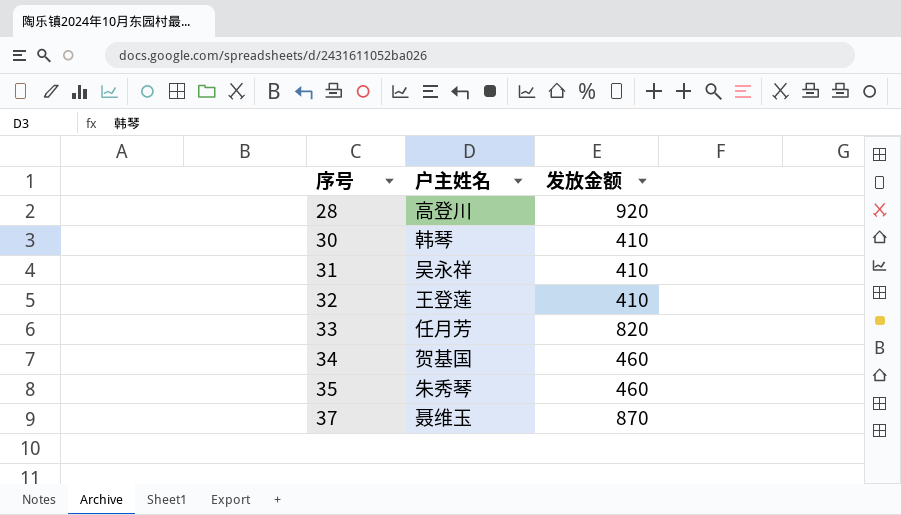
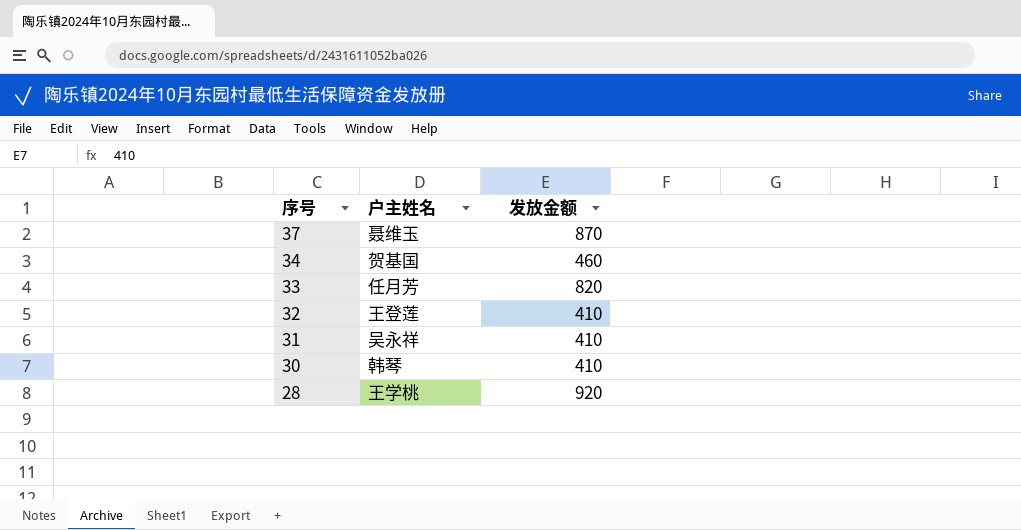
row order: 序号 ascending -> 序号 descending
row 35: 朱秀琴 | 460 -> none
28 | 户主姓名: 高登川 -> 王学桃

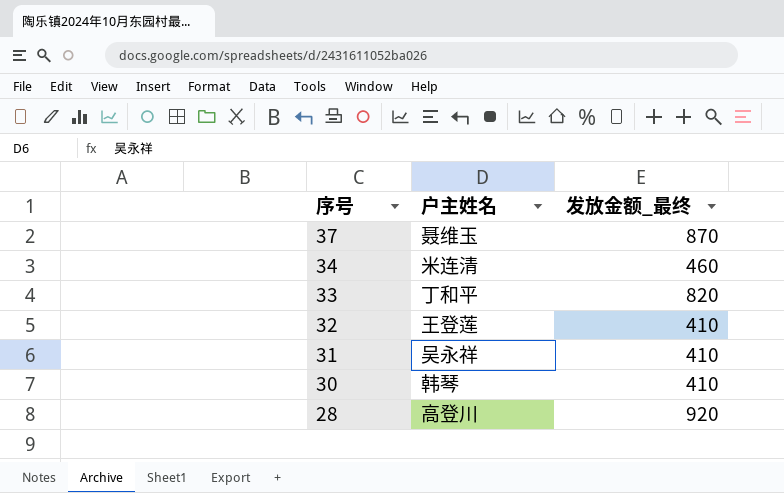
column name: 发放金额 -> 发放金额_最终
34 | 户主姓名: 贺基国 -> 米连清
33 | 户主姓名: 任月芳 -> 丁和平
28 | 户主姓名: 王学桃 -> 高登川

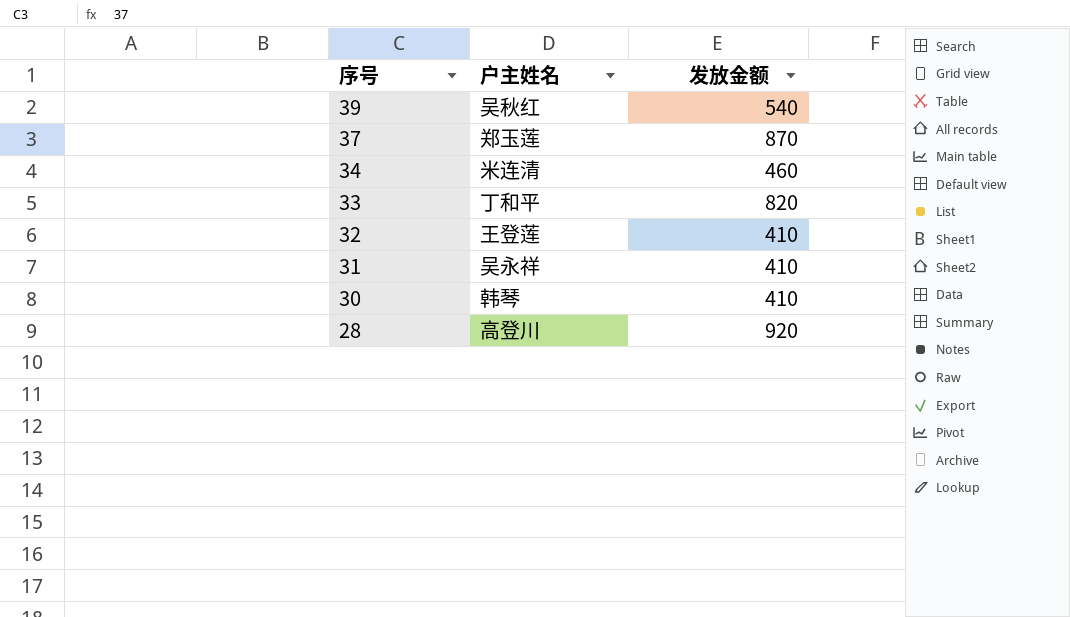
column name: 发放金额_最终 -> 发放金额
row 39: none -> 吴秋红 | 540
37 | 户主姓名: 聂维玉 -> 郑玉莲

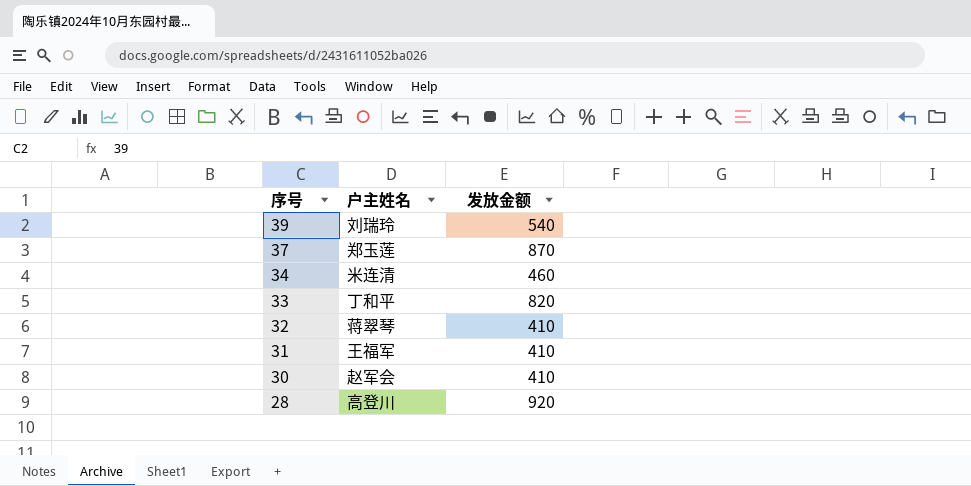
39 | 户主姓名: 吴秋红 -> 刘瑞玲
32 | 户主姓名: 王登莲 -> 蒋翠琴
31 | 户主姓名: 吴永祥 -> 王福军
30 | 户主姓名: 韩琴 -> 赵军会

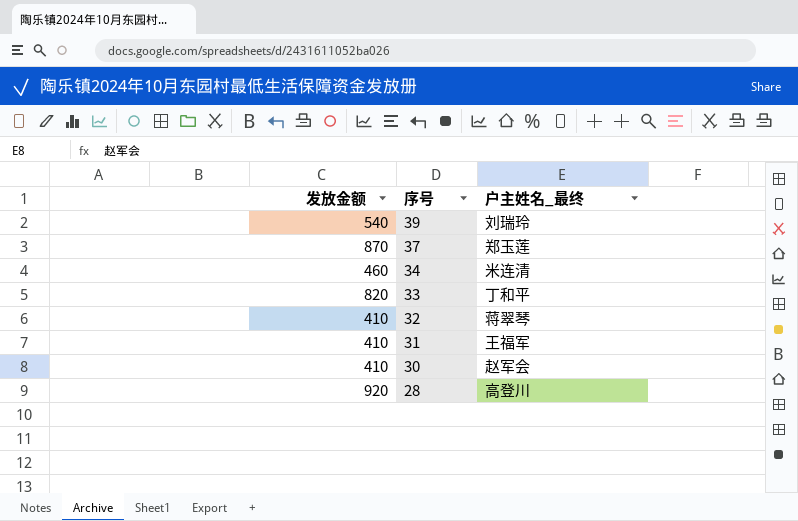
column 发放金额 | position: 3 -> 1
column name: 户主姓名 -> 户主姓名_最终

